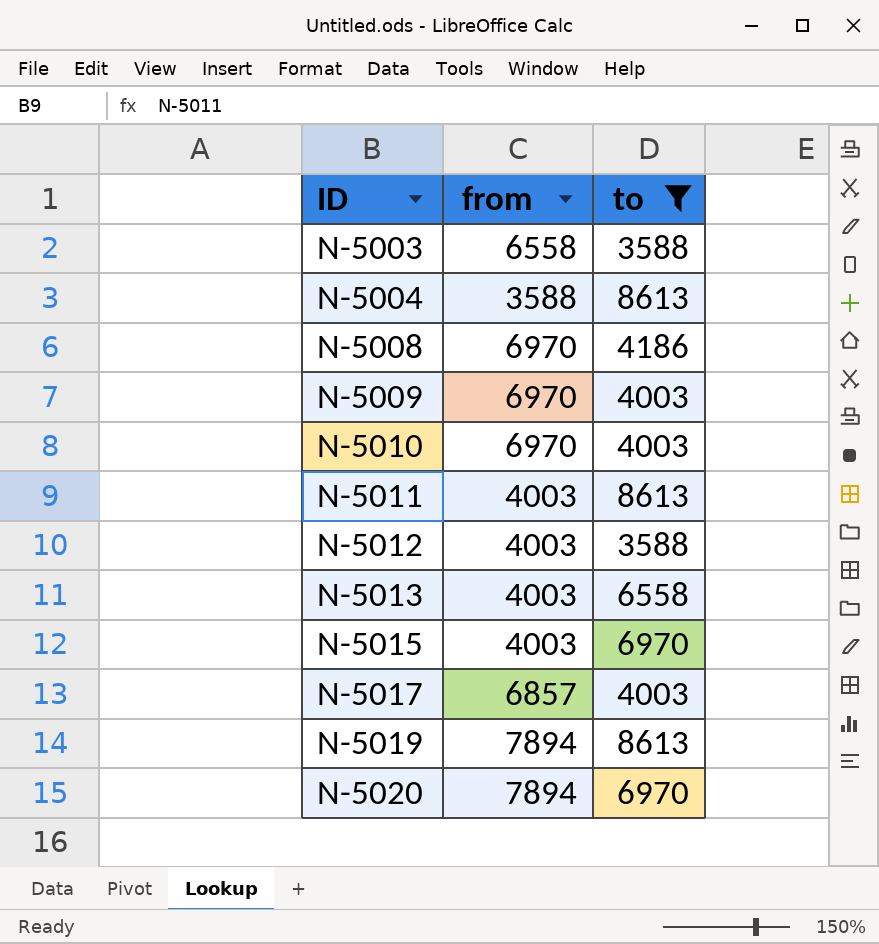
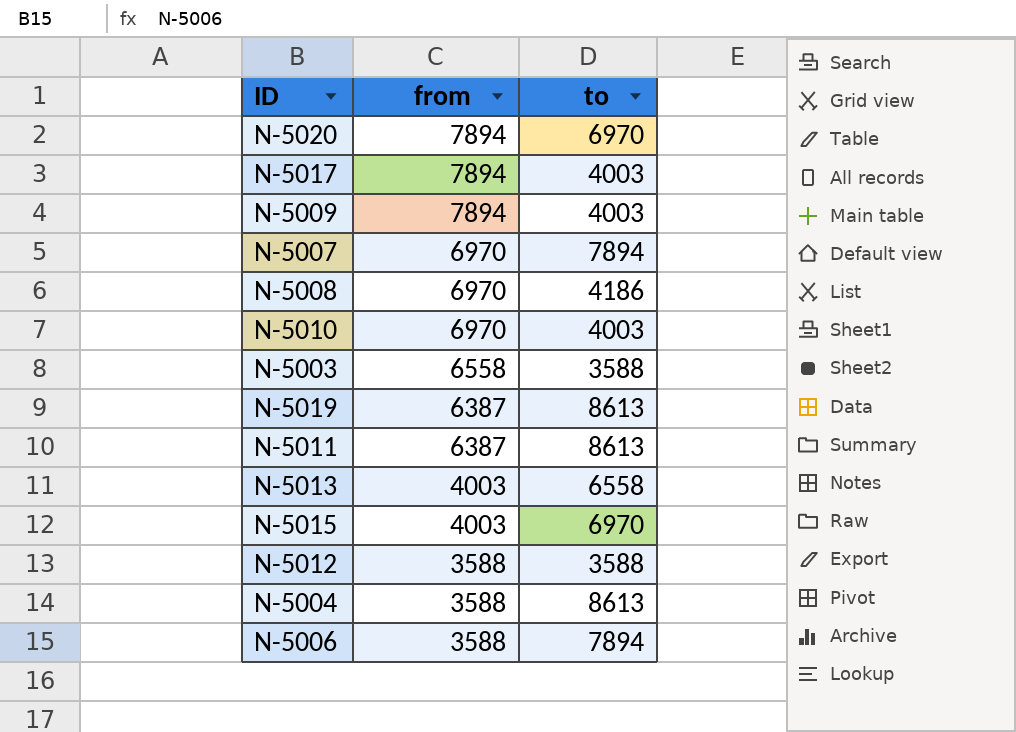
filter: to != 7894 -> none
row order: ID ascending -> from descending
N-5017 | from: 6857 -> 7894
N-5009 | from: 6970 -> 7894
N-5019 | from: 7894 -> 6387
N-5011 | from: 4003 -> 6387
N-5012 | from: 4003 -> 3588

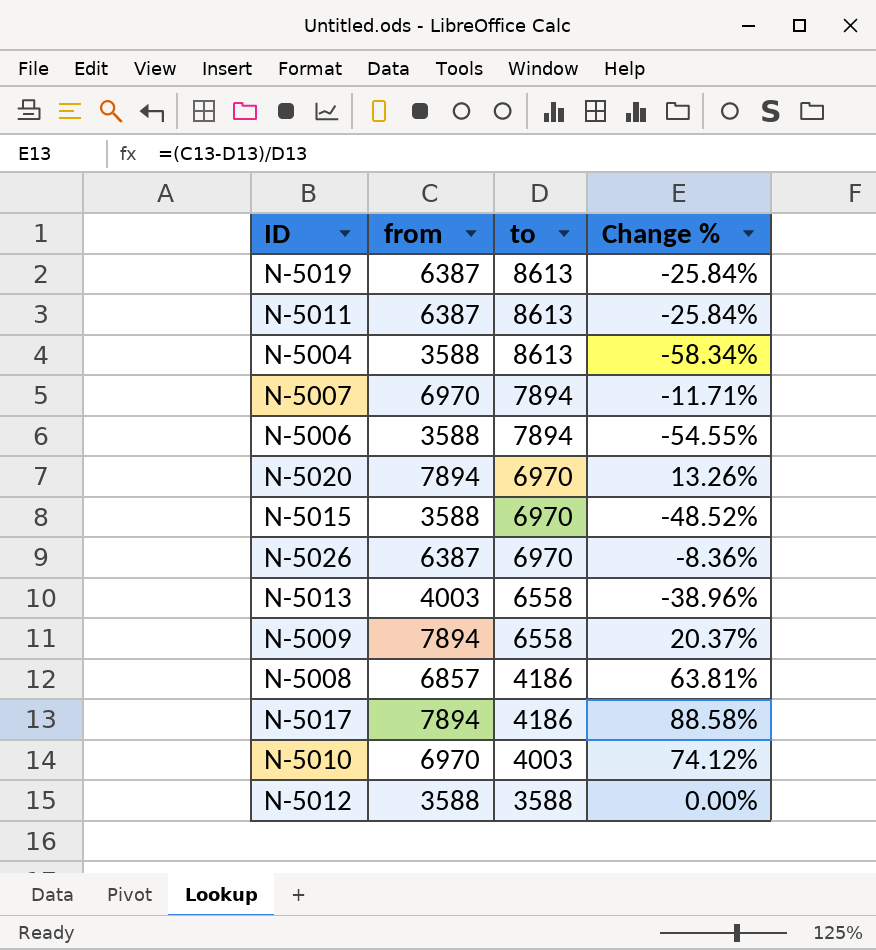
row order: from descending -> to descending
column Change % | formula: none -> ([from] - [to]) / [to]
row N-5003: 6558 | 3588 -> none
N-5015 | from: 4003 -> 3588
row N-5026: none -> 6387 | 6970 | -8.36%
N-5009 | to: 4003 -> 6558
N-5008 | from: 6970 -> 6857
N-5017 | to: 4003 -> 4186

